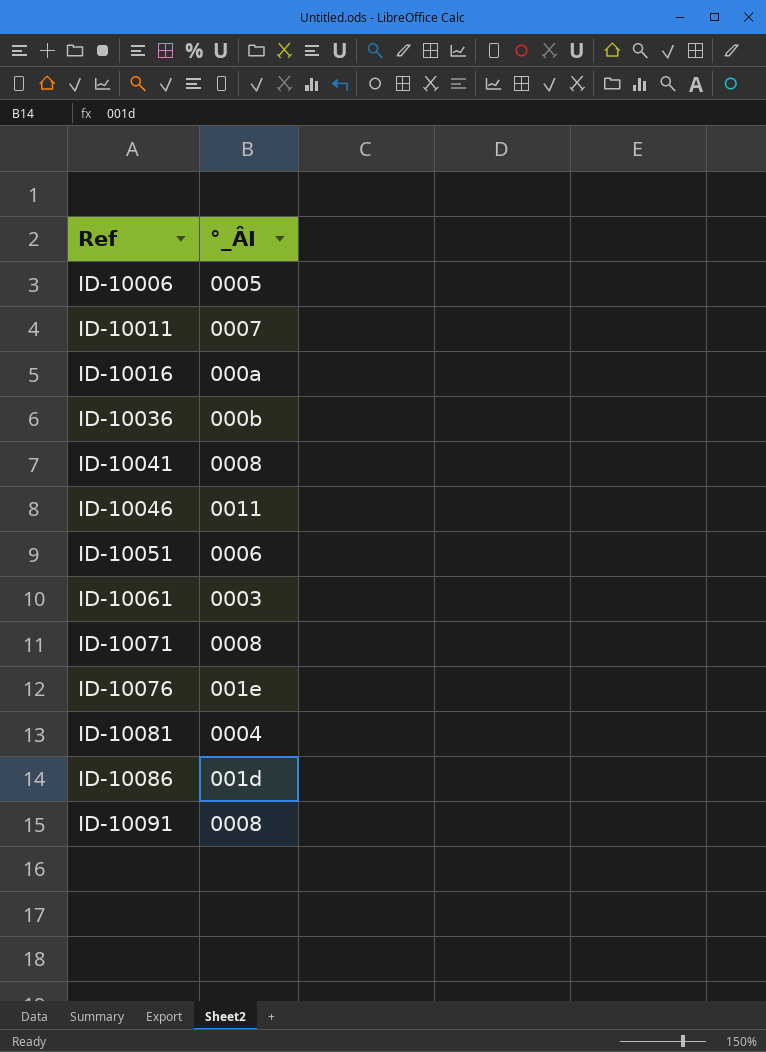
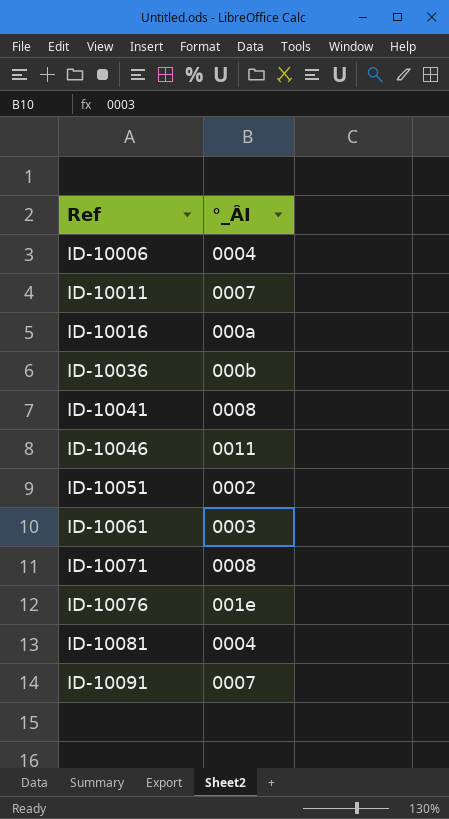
row ID-10086: 001d -> none
ID-10006 | °_ÂI: 0005 -> 0004
ID-10051 | °_ÂI: 0006 -> 0002
ID-10091 | °_ÂI: 0008 -> 0007

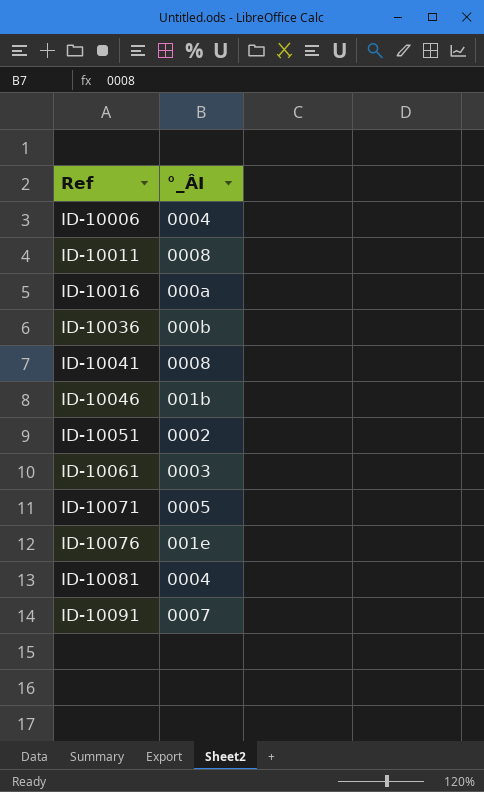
ID-10011 | °_ÂI: 0007 -> 0008
ID-10046 | °_ÂI: 0011 -> 001b
ID-10071 | °_ÂI: 0008 -> 0005

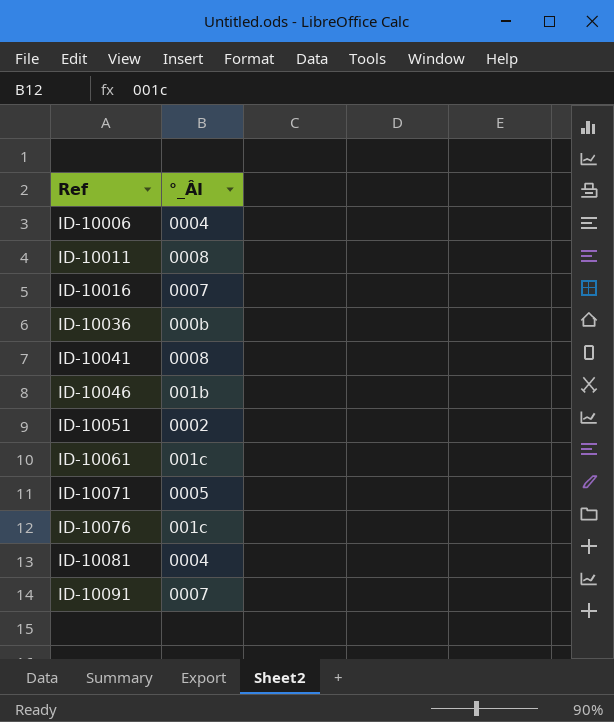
ID-10016 | °_ÂI: 000a -> 0007
ID-10061 | °_ÂI: 0003 -> 001c
ID-10076 | °_ÂI: 001e -> 001c

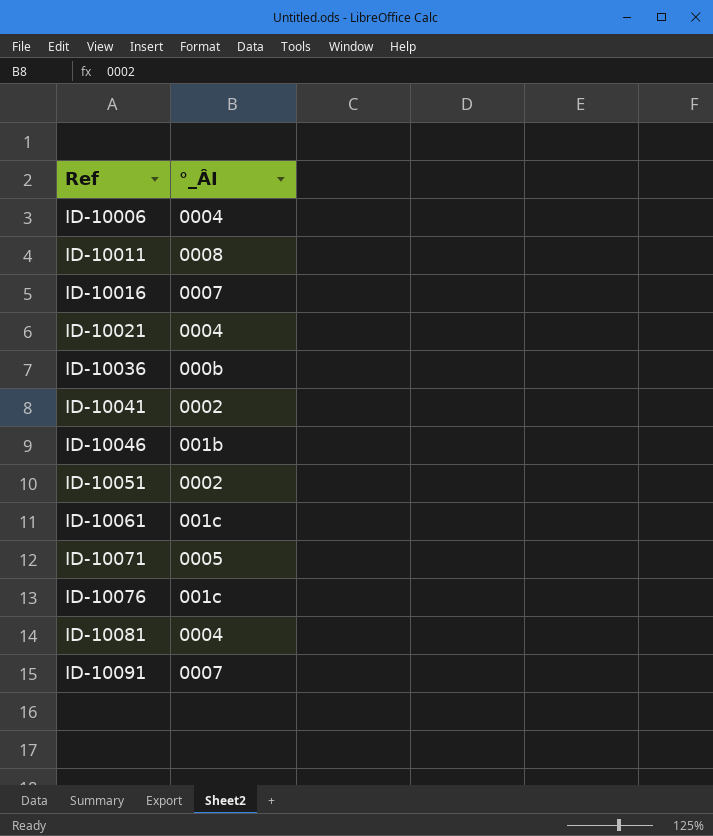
row ID-10021: none -> 0004
ID-10041 | °_ÂI: 0008 -> 0002

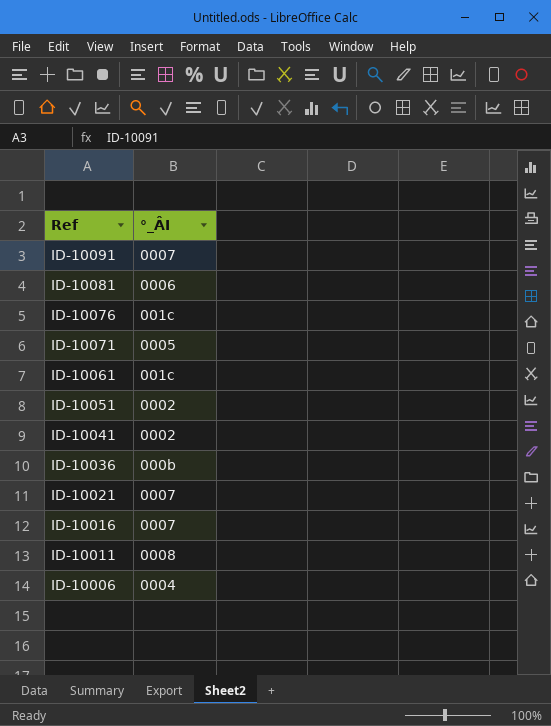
row order: Ref ascending -> Ref descending
row ID-10046: 001b -> none
ID-10081 | °_ÂI: 0004 -> 0006
ID-10021 | °_ÂI: 0004 -> 0007

